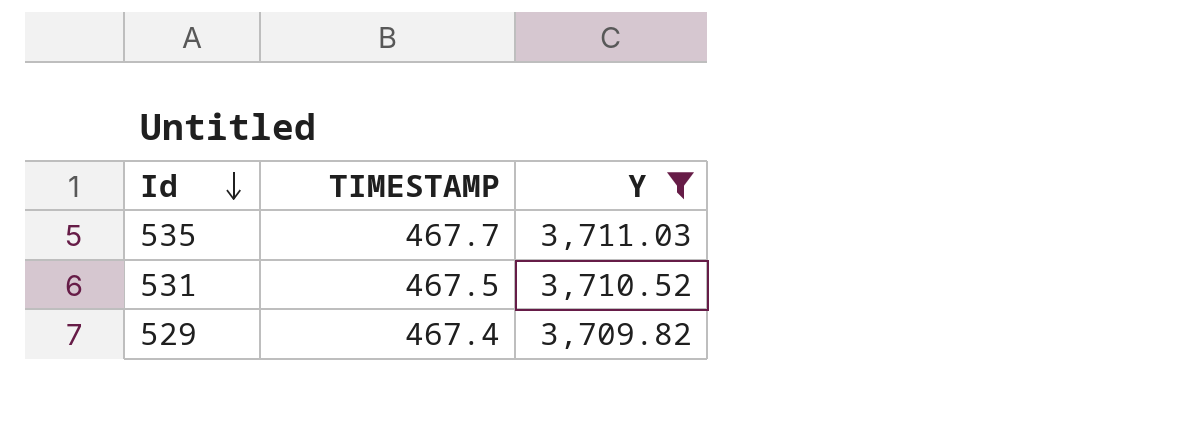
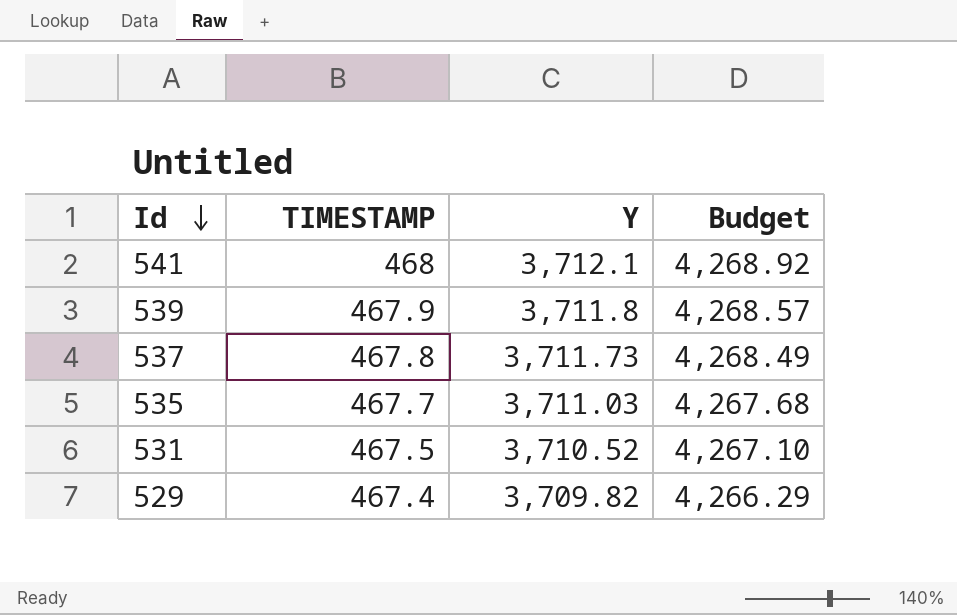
filter: Y <= 3,711.03 -> none
column Budget | formula: none -> [Y] * 1.15

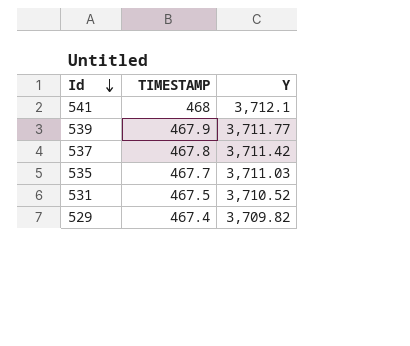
column Budget | formula: [Y] * 1.15 -> none
539 | Y: 3,711.8 -> 3,711.77
537 | Y: 3,711.73 -> 3,711.42

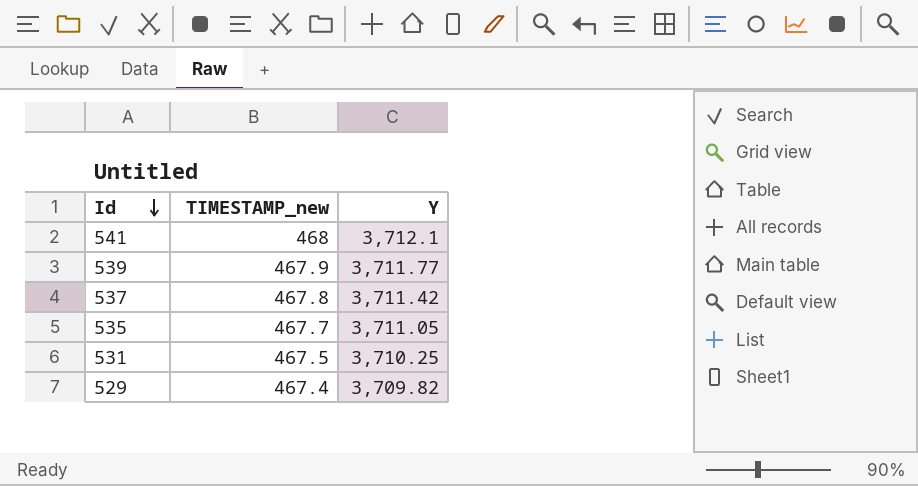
column name: TIMESTAMP -> TIMESTAMP_new
535 | Y: 3,711.03 -> 3,711.05
531 | Y: 3,710.52 -> 3,710.25

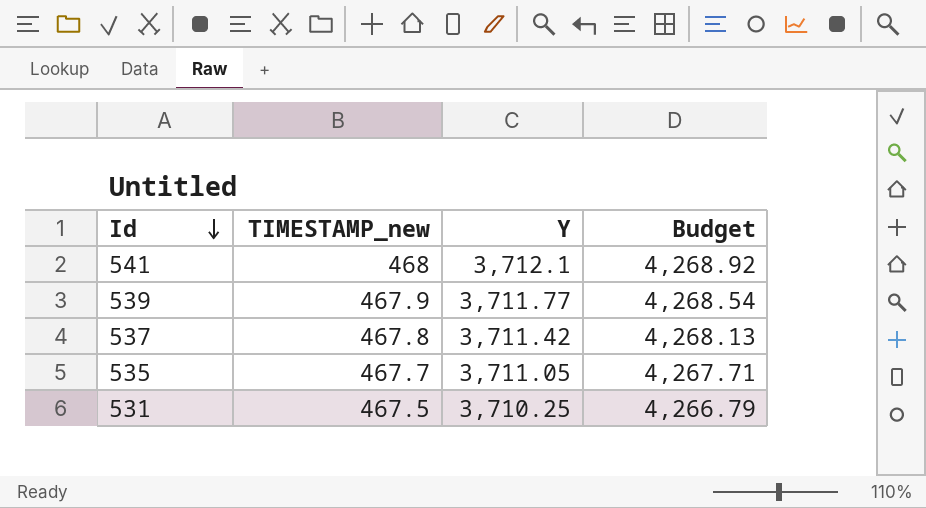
column Budget | formula: none -> [Y] * 1.15
row 529: 467.4 | 3,709.82 -> none

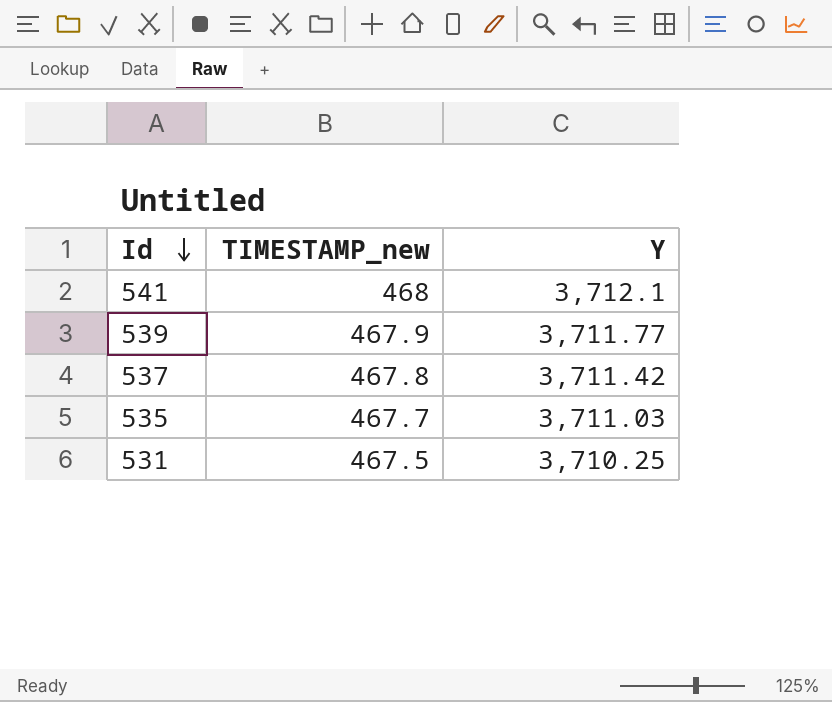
column Budget | formula: [Y] * 1.15 -> none
535 | Y: 3,711.05 -> 3,711.03

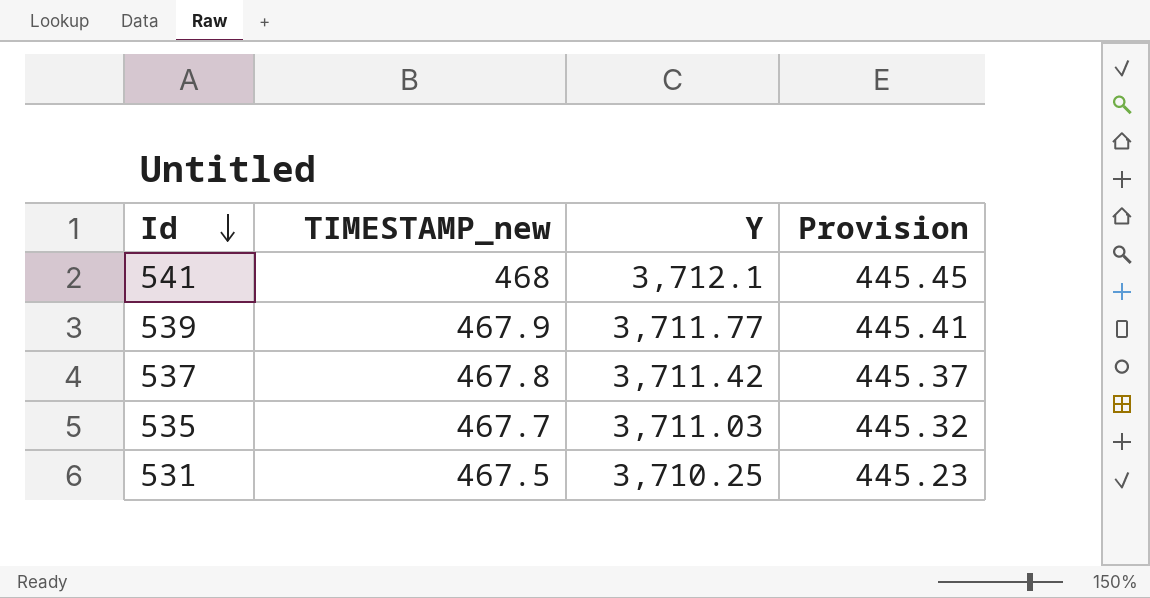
column Provision | formula: none -> [Y] * 0.12

